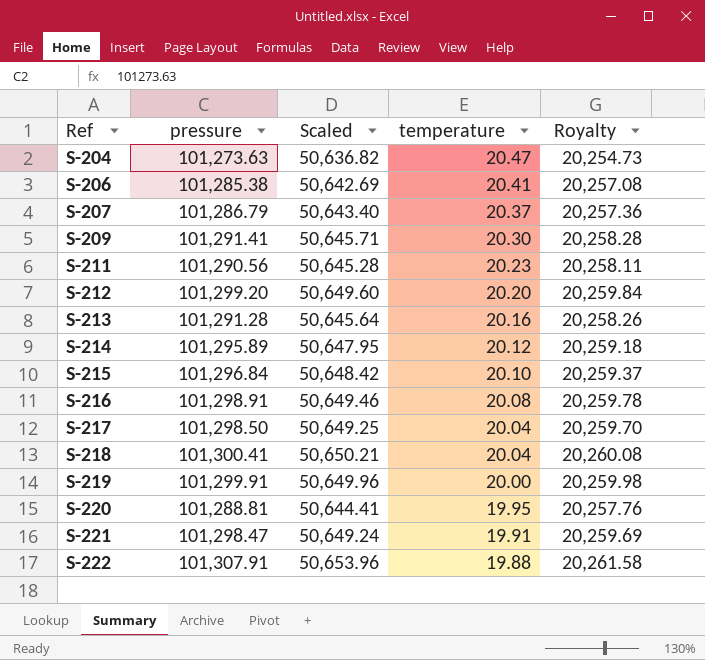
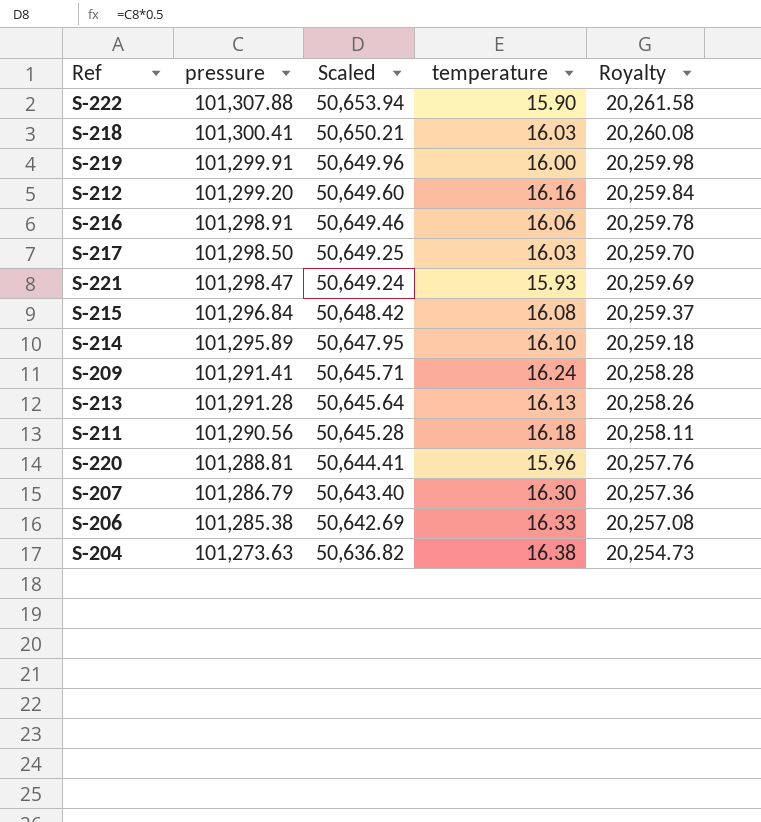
row order: Ref ascending -> pressure descending
S-222 | pressure: 101,307.91 -> 101,307.88
S-222 | Scaled: 50,653.96 -> 50,653.94
S-222 | temperature: 19.88 -> 15.90
S-218 | temperature: 20.04 -> 16.03
S-219 | temperature: 20.00 -> 16.00
S-212 | temperature: 20.20 -> 16.16
S-216 | temperature: 20.08 -> 16.06
S-217 | temperature: 20.04 -> 16.03
S-221 | temperature: 19.91 -> 15.93
S-215 | temperature: 20.10 -> 16.08
S-214 | temperature: 20.12 -> 16.10
S-209 | temperature: 20.30 -> 16.24
S-213 | temperature: 20.16 -> 16.13
S-211 | temperature: 20.23 -> 16.18
S-220 | temperature: 19.95 -> 15.96
S-207 | temperature: 20.37 -> 16.30
S-206 | temperature: 20.41 -> 16.33
S-204 | temperature: 20.47 -> 16.38

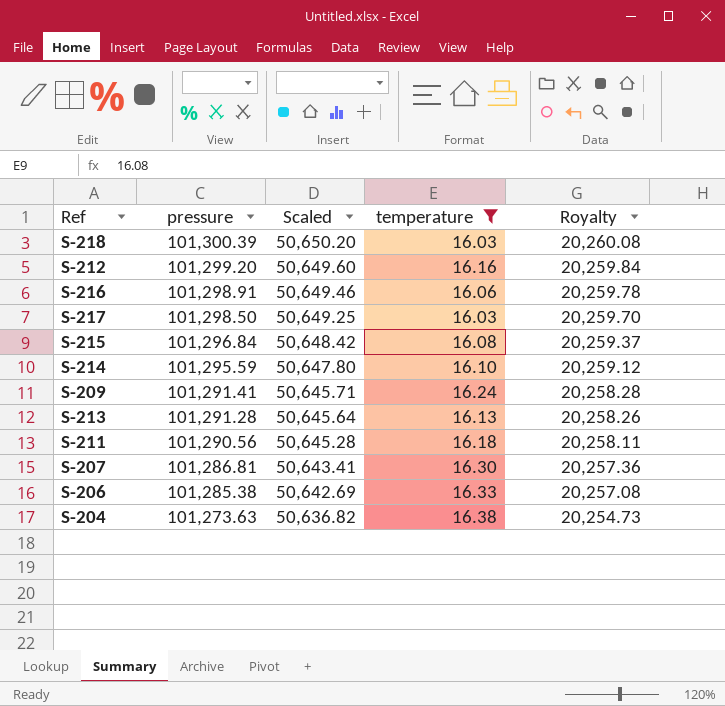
filter: none -> temperature >= 16.03
S-218 | pressure: 101,300.41 -> 101,300.39
S-218 | Scaled: 50,650.21 -> 50,650.20
S-214 | pressure: 101,295.89 -> 101,295.59
S-214 | Scaled: 50,647.95 -> 50,647.80
S-214 | Royalty: 20,259.18 -> 20,259.12
S-207 | pressure: 101,286.79 -> 101,286.81
S-207 | Scaled: 50,643.40 -> 50,643.41

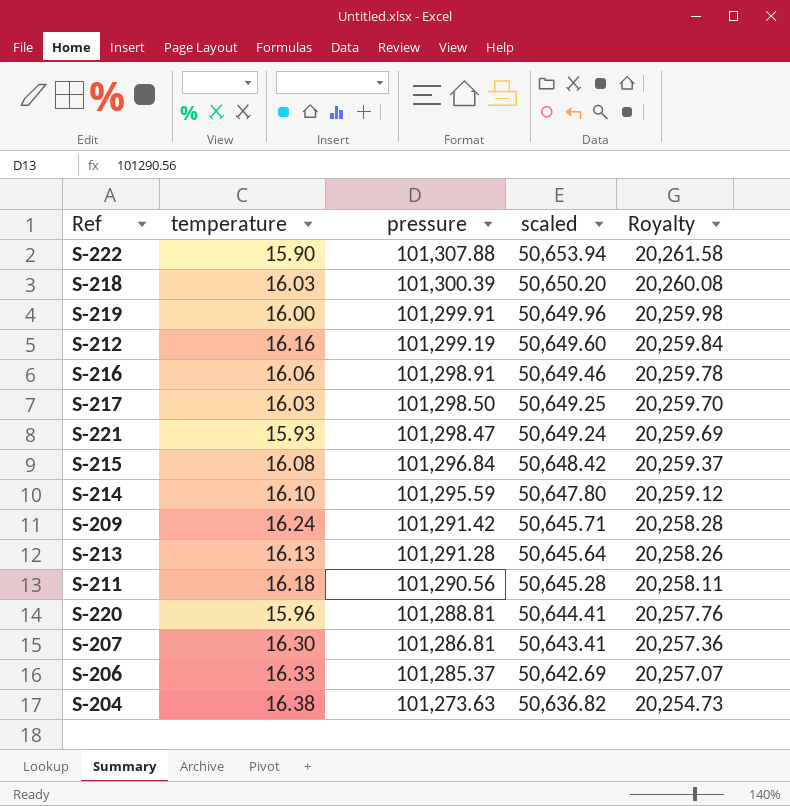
filter: temperature >= 16.03 -> none
column temperature | position: 4 -> 2
column name: Scaled -> scaled
S-212 | pressure: 101,299.20 -> 101,299.19
S-209 | pressure: 101,291.41 -> 101,291.42
S-206 | pressure: 101,285.38 -> 101,285.37
S-206 | Royalty: 20,257.08 -> 20,257.07

